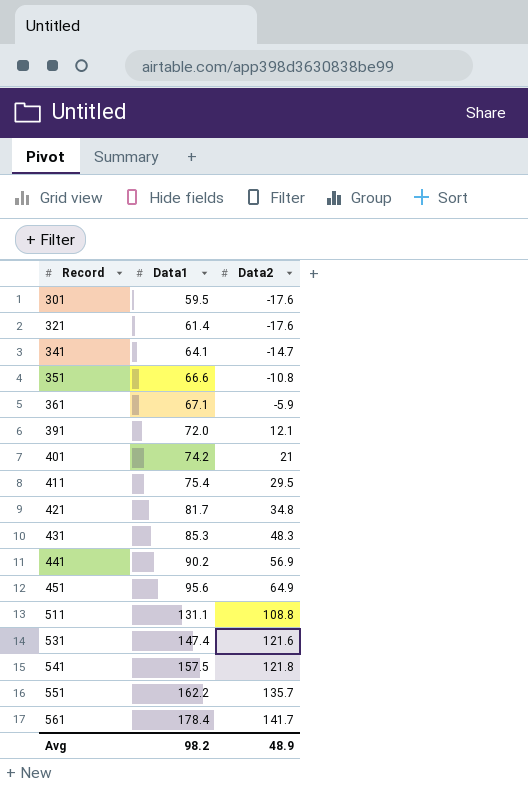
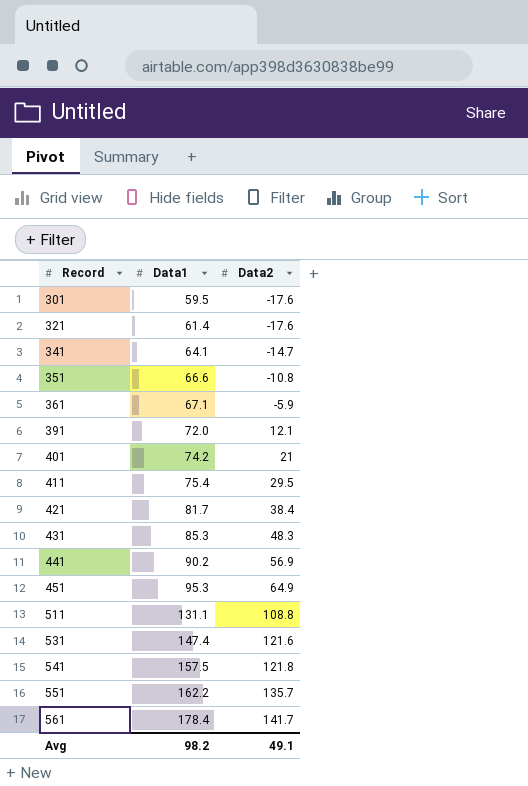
421 | Data2: 34.8 -> 38.4
451 | Data1: 95.6 -> 95.3
Avg | Data2: 48.9 -> 49.1

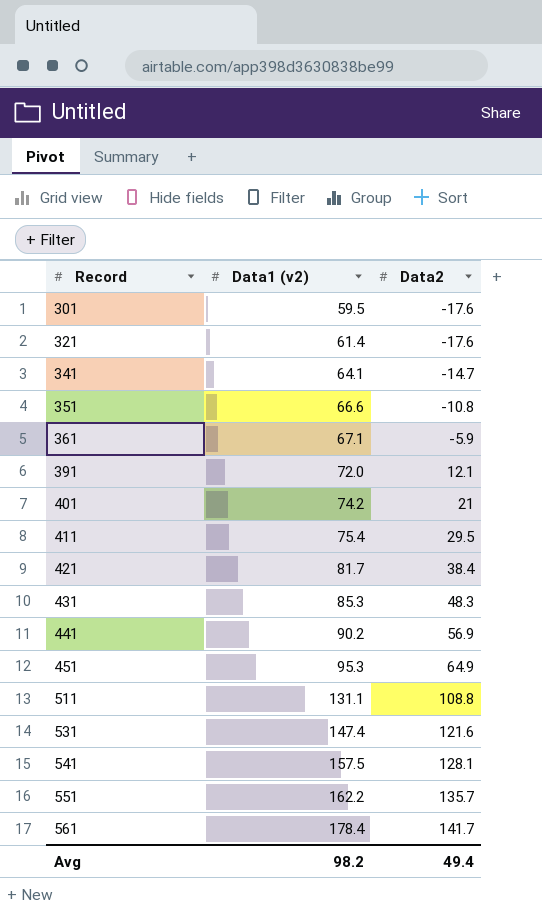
column name: Data1 -> Data1 (v2)
541 | Data2: 121.8 -> 128.1
Avg | Data2: 49.1 -> 49.4

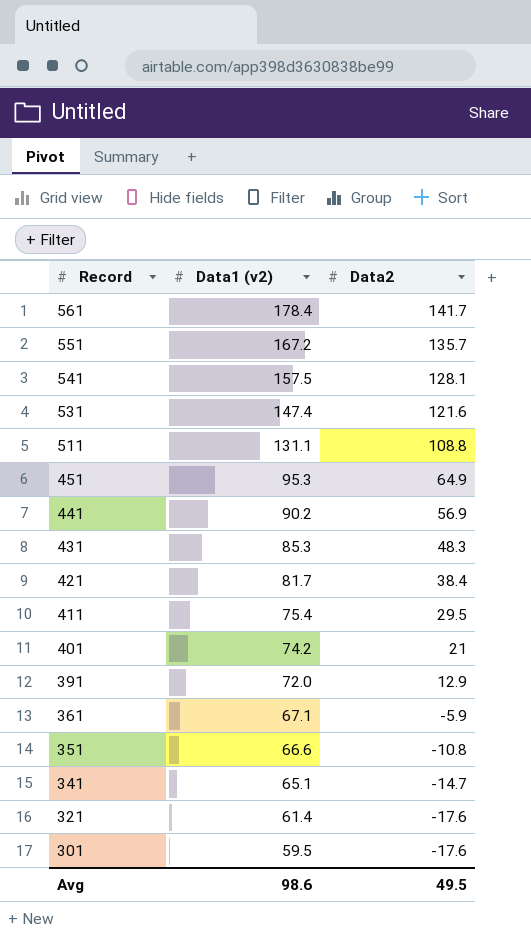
row order: Record ascending -> Record descending
551 | Data1 (v2): 162.2 -> 167.2
391 | Data2: 12.1 -> 12.9
341 | Data1 (v2): 64.1 -> 65.1
Avg | Data1 (v2): 98.2 -> 98.6
Avg | Data2: 49.4 -> 49.5

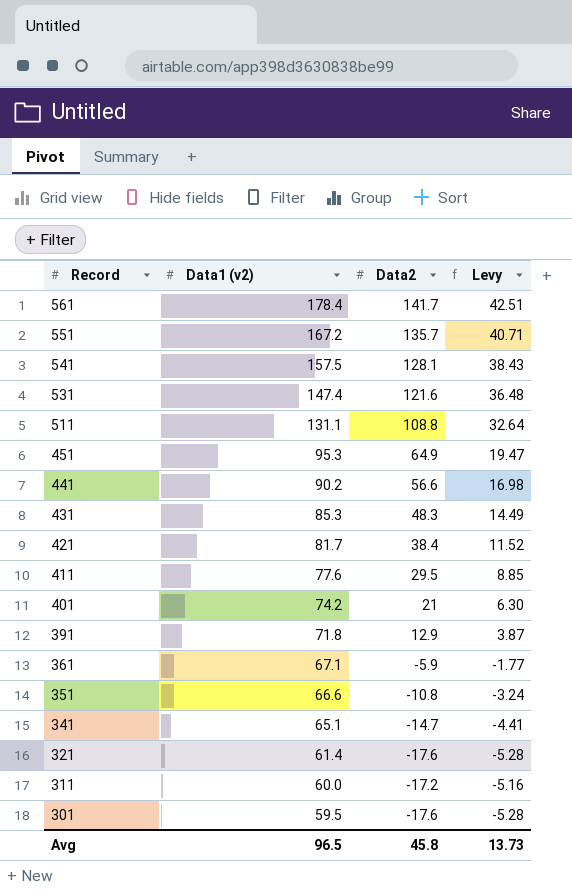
column Levy | formula: none -> [Data2] * 0.3
441 | Data2: 56.9 -> 56.6
411 | Data1 (v2): 75.4 -> 77.6
391 | Data1 (v2): 72.0 -> 71.8
row 311: none -> 60.0 | -17.2 | -5.16
Avg | Data1 (v2): 98.6 -> 96.5
Avg | Data2: 49.5 -> 45.8

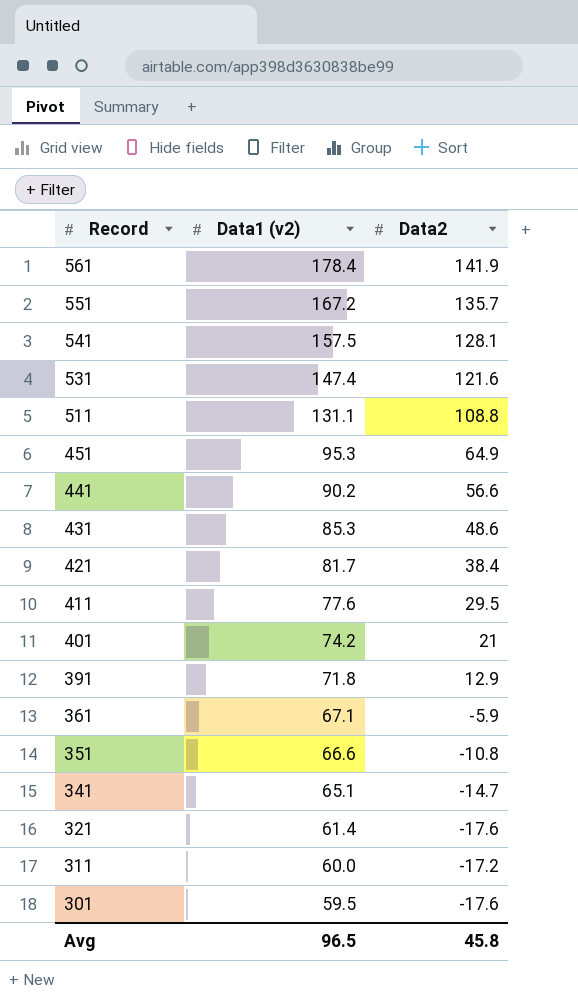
column Levy | formula: [Data2] * 0.3 -> none
561 | Data2: 141.7 -> 141.9
431 | Data2: 48.3 -> 48.6

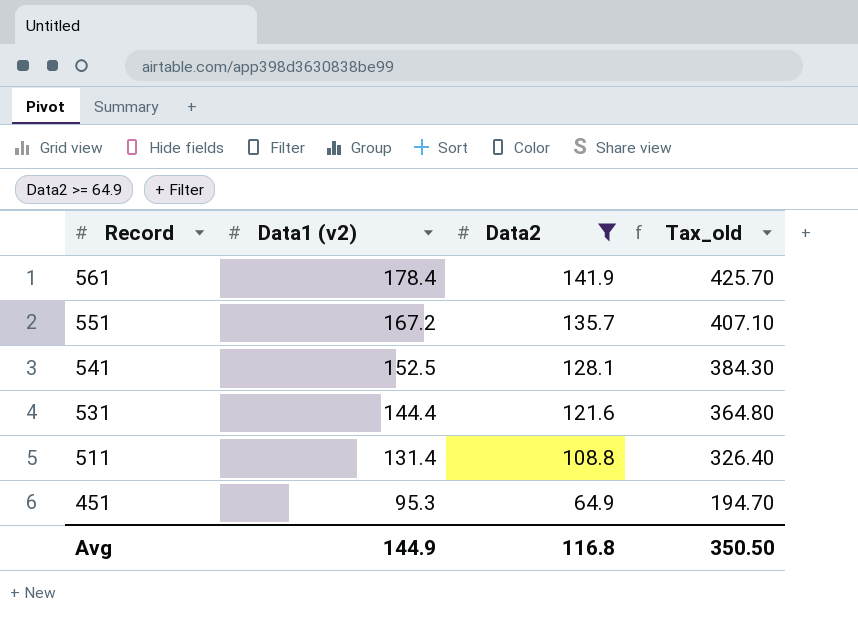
filter: none -> Data2 >= 64.9
column Tax_old | formula: none -> [Data2] * 3
541 | Data1 (v2): 157.5 -> 152.5
531 | Data1 (v2): 147.4 -> 144.4
511 | Data1 (v2): 131.1 -> 131.4
Avg | Data1 (v2): 96.5 -> 144.9
Avg | Data2: 45.8 -> 116.8

